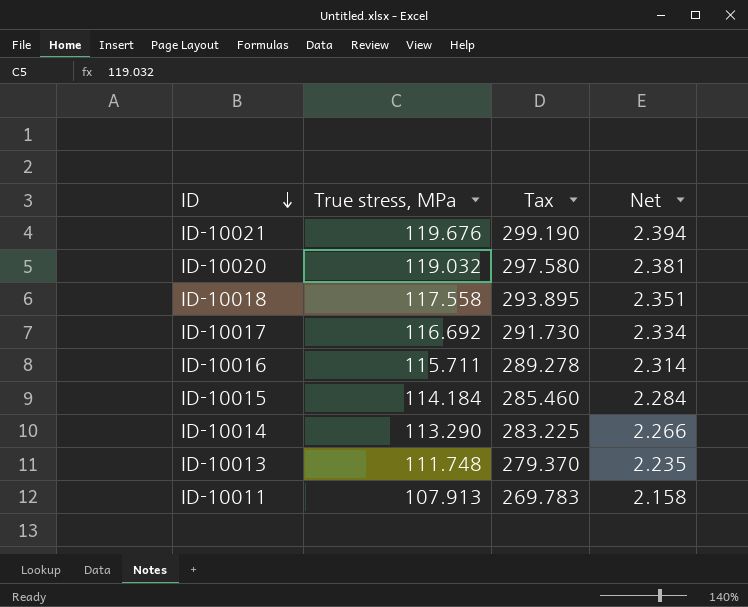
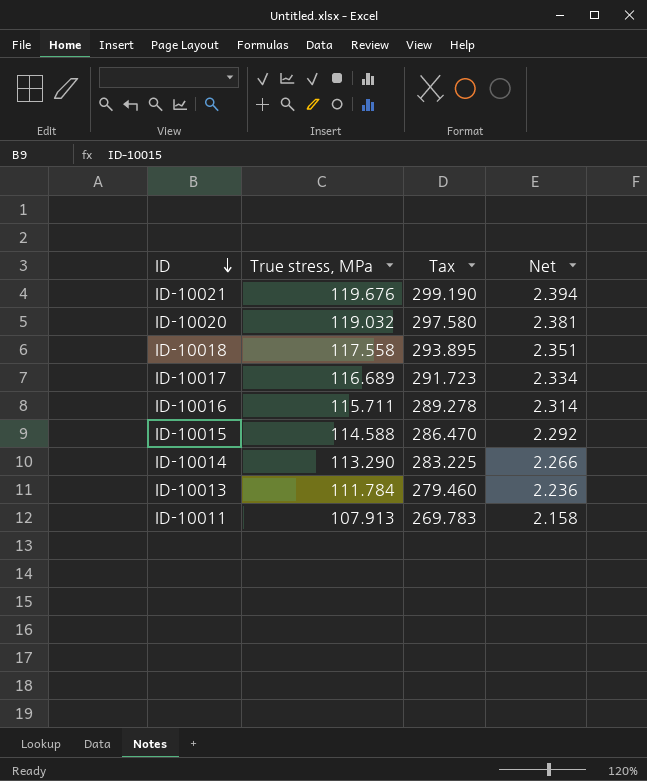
ID-10017 | True stress, MPa: 116.692 -> 116.689
ID-10017 | Tax: 291.730 -> 291.723
ID-10015 | True stress, MPa: 114.184 -> 114.588
ID-10015 | Tax: 285.460 -> 286.470
ID-10015 | Net: 2.284 -> 2.292
ID-10013 | True stress, MPa: 111.748 -> 111.784
ID-10013 | Tax: 279.370 -> 279.460
ID-10013 | Net: 2.235 -> 2.236

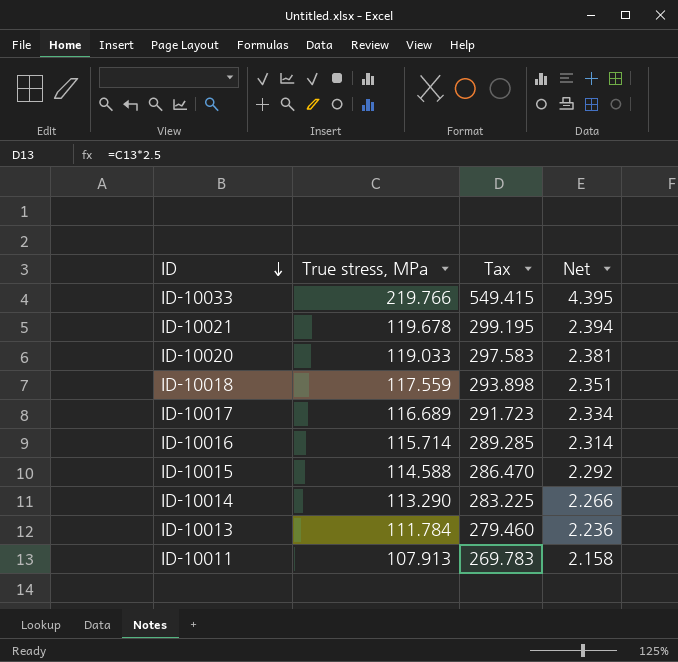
row ID-10033: none -> 219.766 | 549.415 | 4.395
ID-10021 | True stress, MPa: 119.676 -> 119.678
ID-10021 | Tax: 299.190 -> 299.195
ID-10020 | True stress, MPa: 119.032 -> 119.033
ID-10020 | Tax: 297.580 -> 297.583
ID-10018 | True stress, MPa: 117.558 -> 117.559
ID-10018 | Tax: 293.895 -> 293.898
ID-10016 | True stress, MPa: 115.711 -> 115.714
ID-10016 | Tax: 289.278 -> 289.285

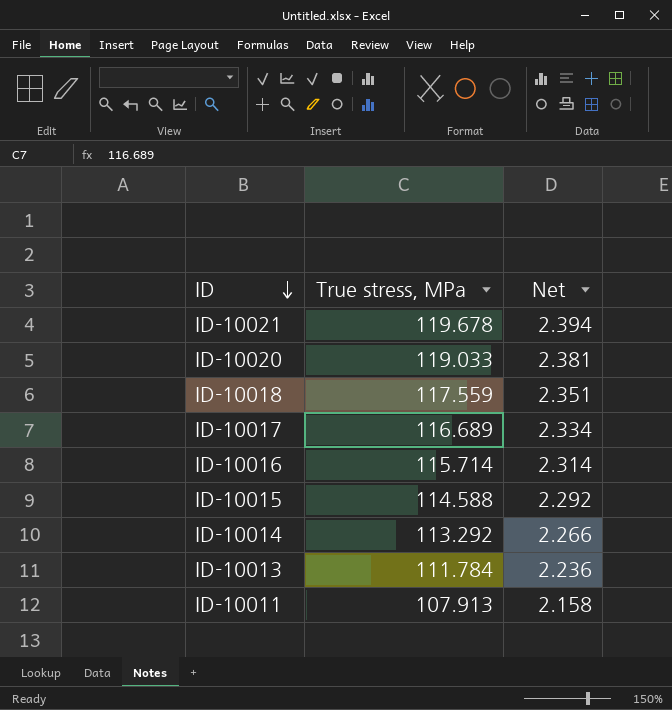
column Tax | formula: [True stress, MPa] * 2.5 -> none
row ID-10033: 219.766 | 549.415 | 4.395 -> none
ID-10014 | True stress, MPa: 113.290 -> 113.292

